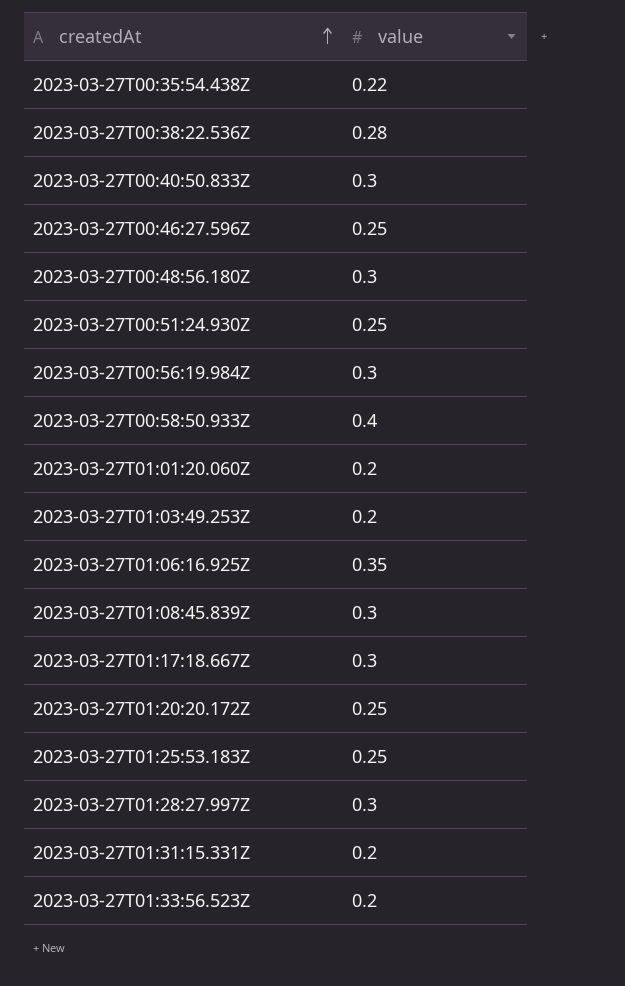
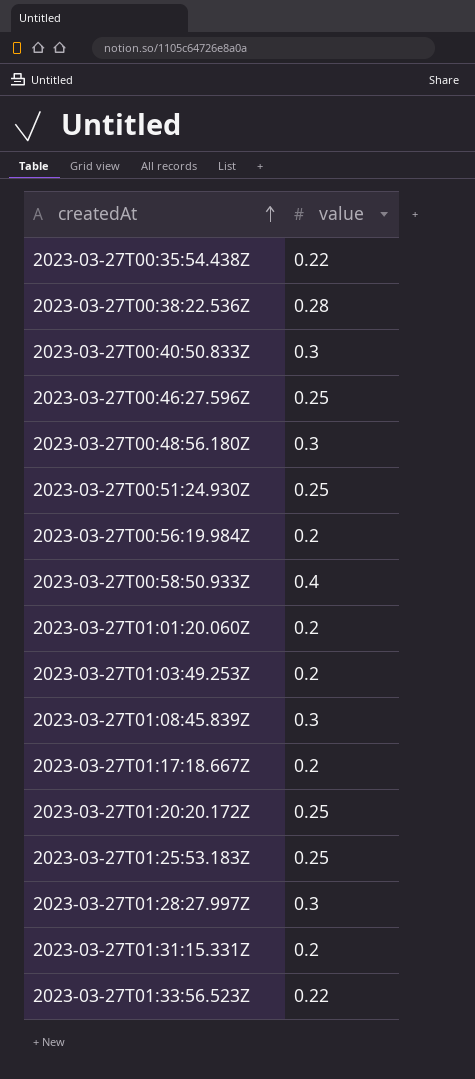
row 2023-03-27T01:06:16.925Z: 0.35 -> none
2023-03-27T00:56:19.984Z | value: 0.3 -> 0.2
2023-03-27T01:17:18.667Z | value: 0.3 -> 0.2
2023-03-27T01:33:56.523Z | value: 0.2 -> 0.22

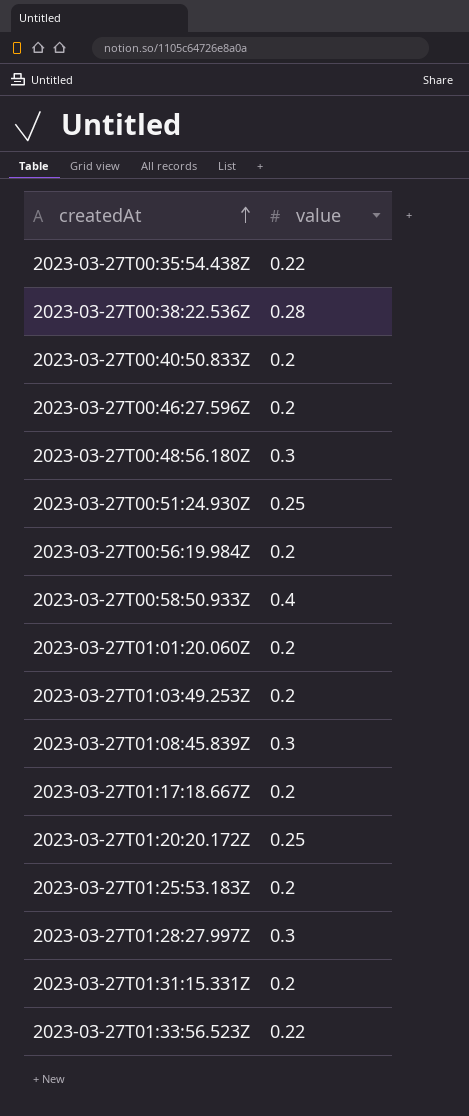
2023-03-27T00:40:50.833Z | value: 0.3 -> 0.2
2023-03-27T00:46:27.596Z | value: 0.25 -> 0.2
2023-03-27T01:25:53.183Z | value: 0.25 -> 0.2

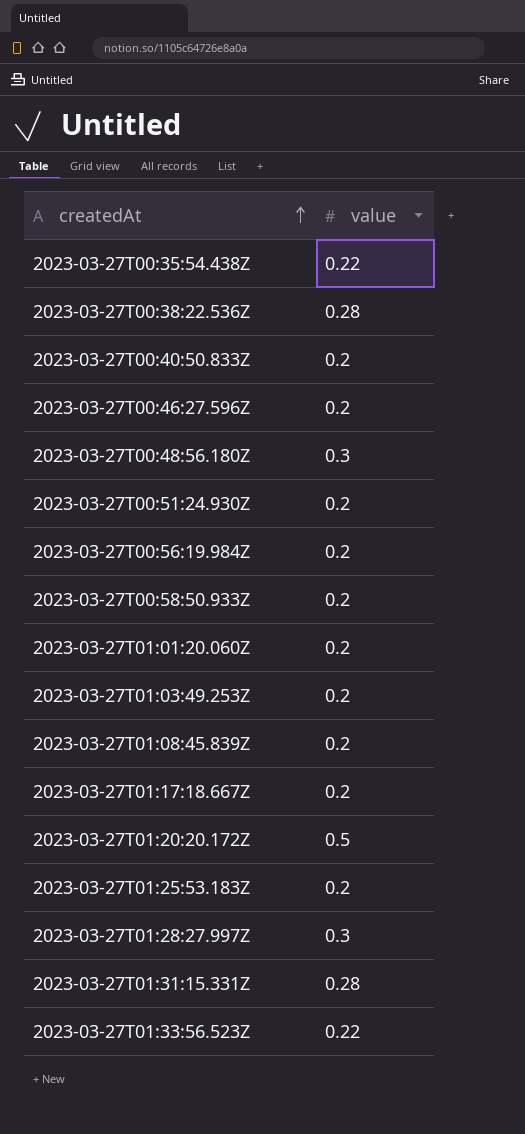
2023-03-27T00:51:24.930Z | value: 0.25 -> 0.2
2023-03-27T00:58:50.933Z | value: 0.4 -> 0.2
2023-03-27T01:08:45.839Z | value: 0.3 -> 0.2
2023-03-27T01:20:20.172Z | value: 0.25 -> 0.5
2023-03-27T01:31:15.331Z | value: 0.2 -> 0.28

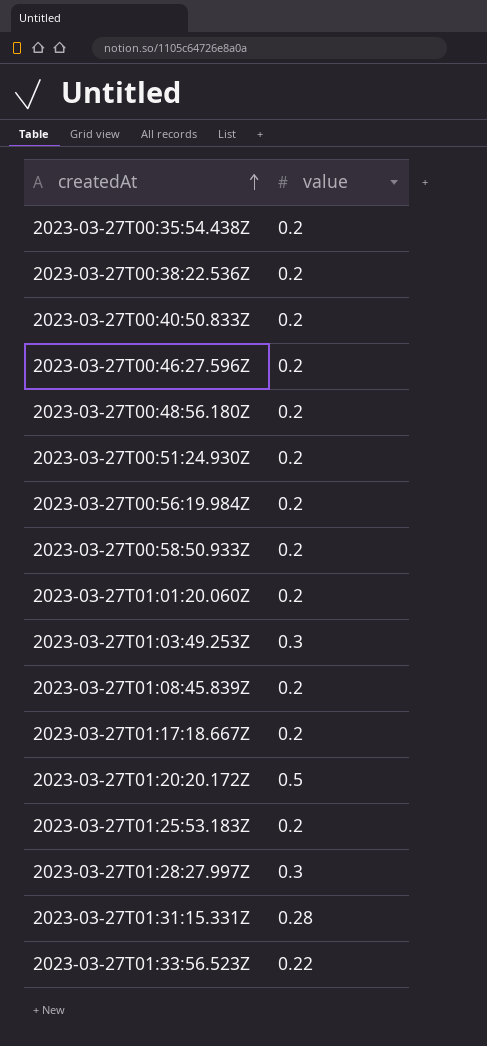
2023-03-27T00:35:54.438Z | value: 0.22 -> 0.2
2023-03-27T00:38:22.536Z | value: 0.28 -> 0.2
2023-03-27T00:48:56.180Z | value: 0.3 -> 0.2
2023-03-27T01:03:49.253Z | value: 0.2 -> 0.3

